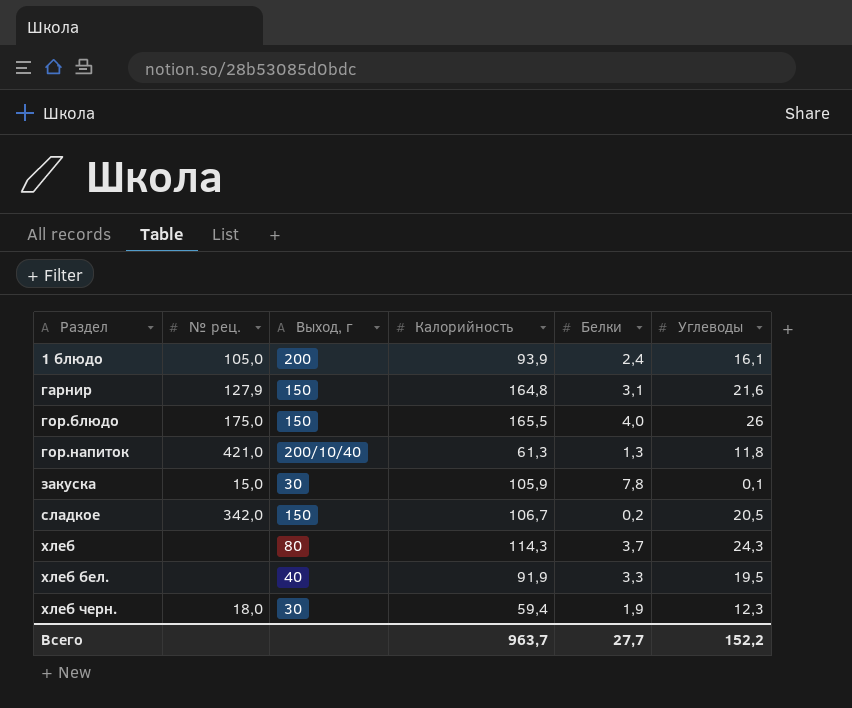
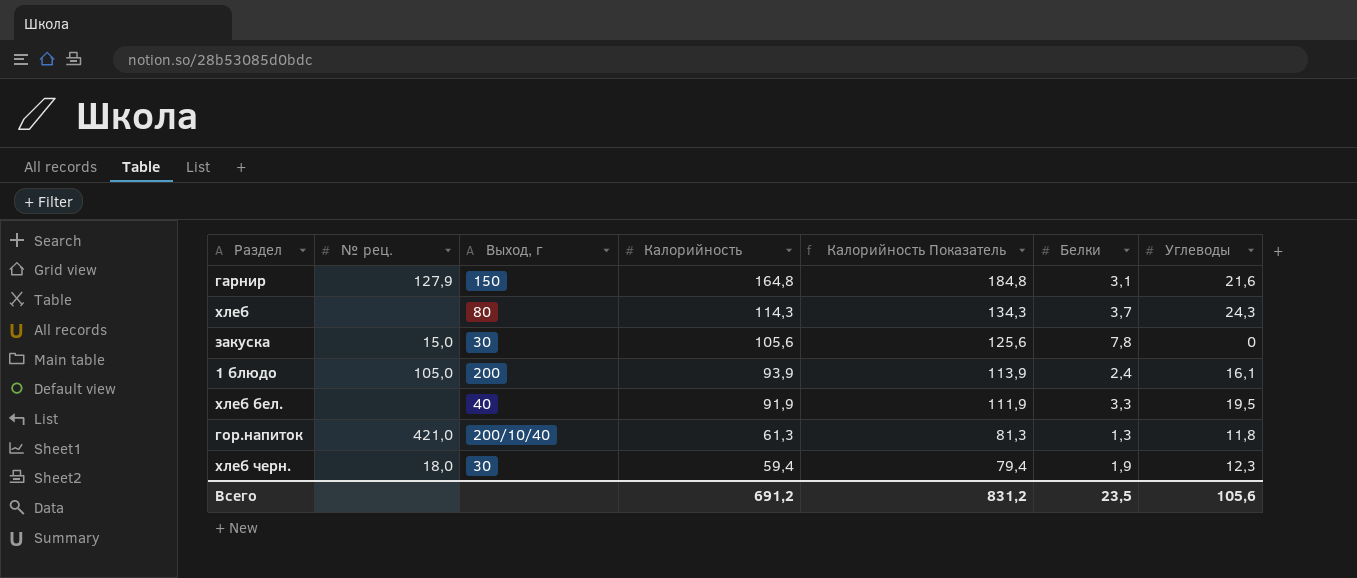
row order: Раздел ascending -> Калорийность descending
column Калорийность Показатель | formula: none -> [Калорийность] + 20
row гор.блюдо: 175,0 | 150 | 165,5 | 4,0 | 26 -> none
row сладкое: 342,0 | 150 | 106,7 | 0,2 | 20,5 -> none
закуска | Калорийность: 105,9 -> 105,6
закуска | Углеводы: 0,1 -> 0
Всего | Калорийность: 963,7 -> 691,2
Всего | Белки: 27,7 -> 23,5
Всего | Углеводы: 152,2 -> 105,6

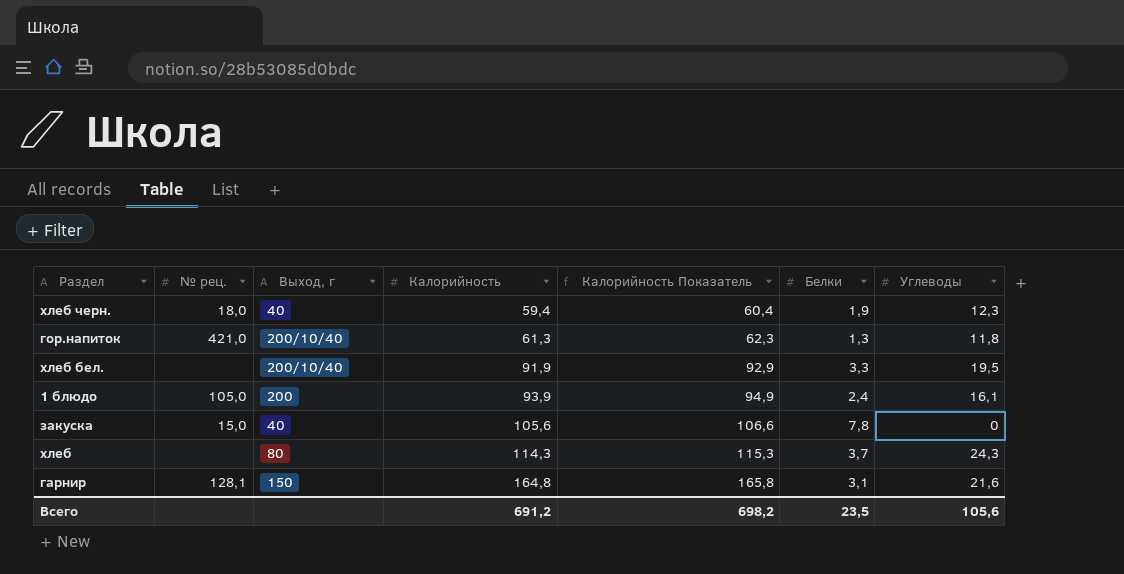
row order: Калорийность descending -> Калорийность ascending
column Калорийность Показатель | formula: [Калорийность] + 20 -> [Калорийность] + 1
хлеб черн. | Выход, г: 30 -> 40
хлеб бел. | Выход, г: 40 -> 200/10/40
закуска | Выход, г: 30 -> 40
гарнир | № рец.: 127,9 -> 128,1
Всего | Калорийность Показатель: 831,2 -> 698,2

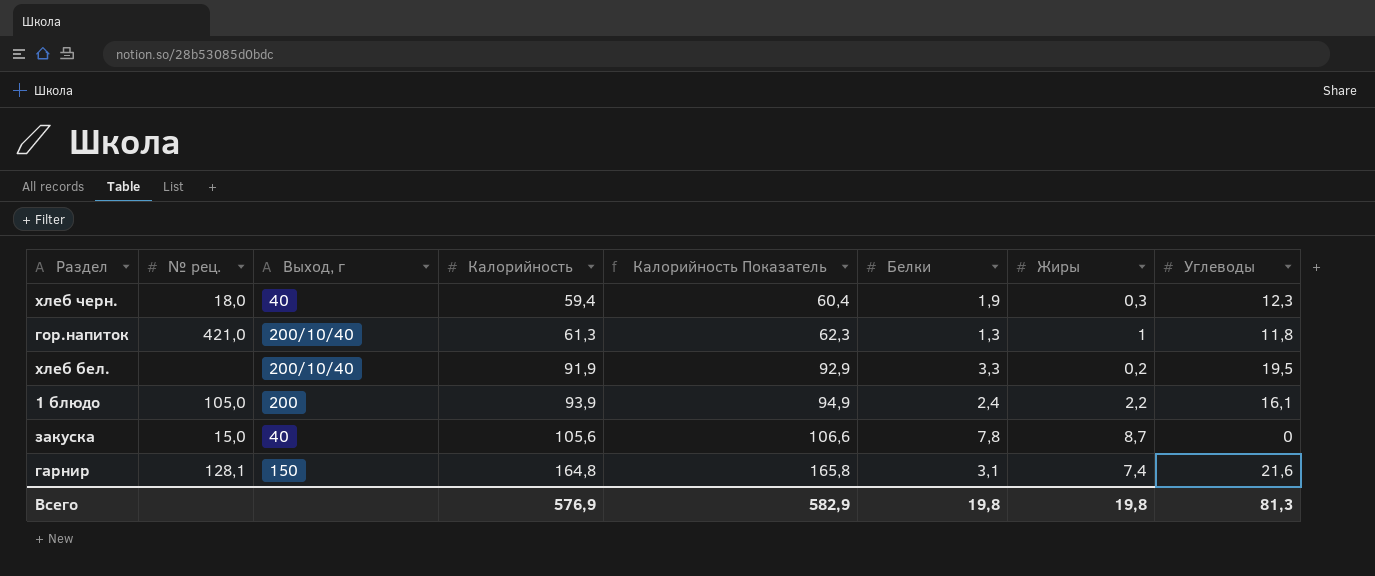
column Жиры | position: none -> 7
row хлеб: none | 80 | 114,3 | 115,3 | 3,7 | 24,3 -> none
Всего | Калорийность: 691,2 -> 576,9
Всего | Калорийность Показатель: 698,2 -> 582,9
Всего | Белки: 23,5 -> 19,8
Всего | Углеводы: 105,6 -> 81,3

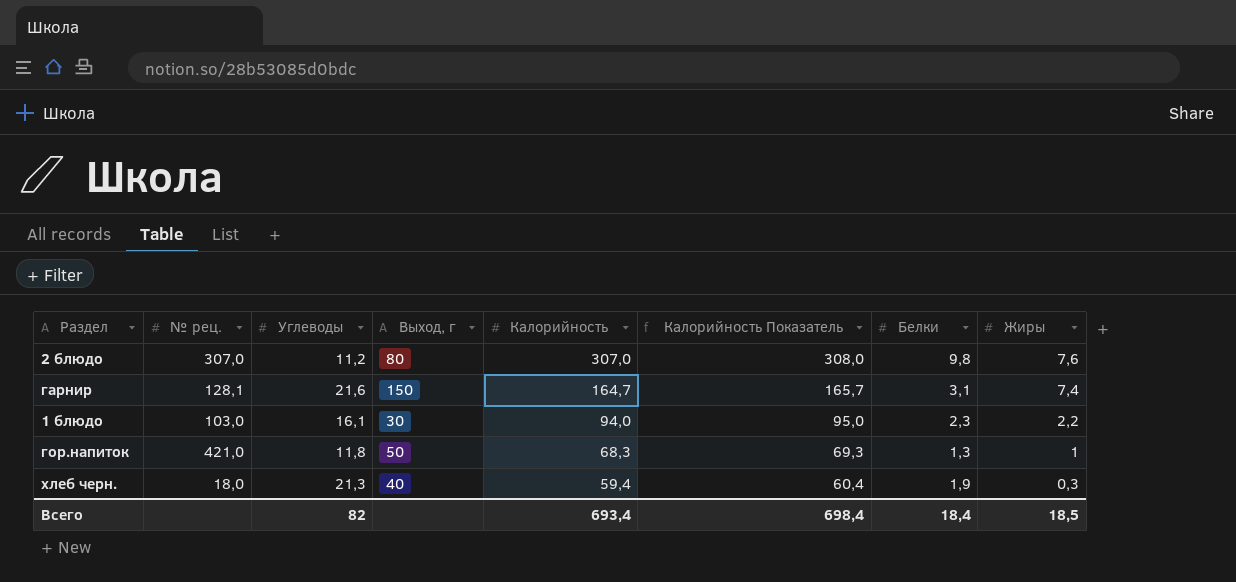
row order: Калорийность ascending -> Калорийность descending
column Углеводы | position: 8 -> 3
row хлеб бел.: none | 200/10/40 | 91,9 | 92,9 | 3,3 | 0,2 | 19,5 -> none
row закуска: 15,0 | 40 | 105,6 | 106,6 | 7,8 | 8,7 | 0 -> none
row 2 блюдо: none -> 307,0 | 11,2 | 80 | 307,0 | 308,0 | 9,8 | 7,6
гарнир | Калорийность: 164,8 -> 164,7
гарнир | Калорийность Показатель: 165,8 -> 165,7
1 блюдо | № рец.: 105,0 -> 103,0
1 блюдо | Выход, г: 200 -> 30
1 блюдо | Калорийность: 93,9 -> 94,0
1 блюдо | Калорийность Показатель: 94,9 -> 95,0
1 блюдо | Белки: 2,4 -> 2,3
гор.напиток | Выход, г: 200/10/40 -> 50
гор.напиток | Калорийность: 61,3 -> 68,3
гор.напиток | Калорийность Показатель: 62,3 -> 69,3
хлеб черн. | Углеводы: 12,3 -> 21,3
Всего | Углеводы: 81,3 -> 82
Всего | Калорийность: 576,9 -> 693,4
Всего | Калорийность Показатель: 582,9 -> 698,4
Всего | Белки: 19,8 -> 18,4
Всего | Жиры: 19,8 -> 18,5

